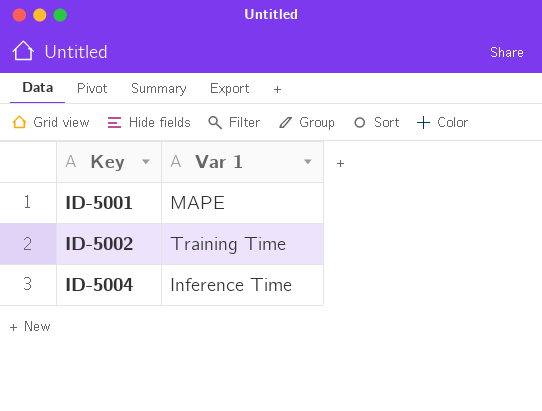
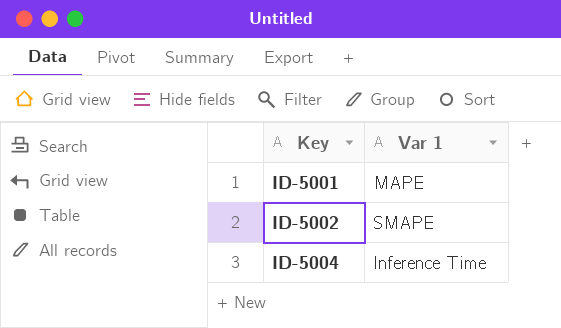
ID-5002 | Var 1: Training Time -> SMAPE

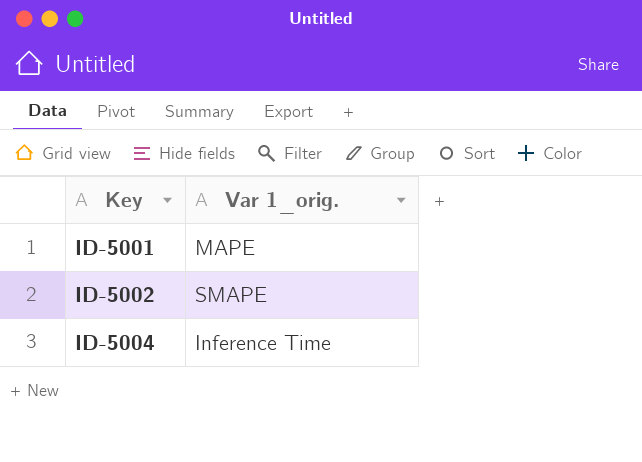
column name: Var 1 -> Var 1_orig.

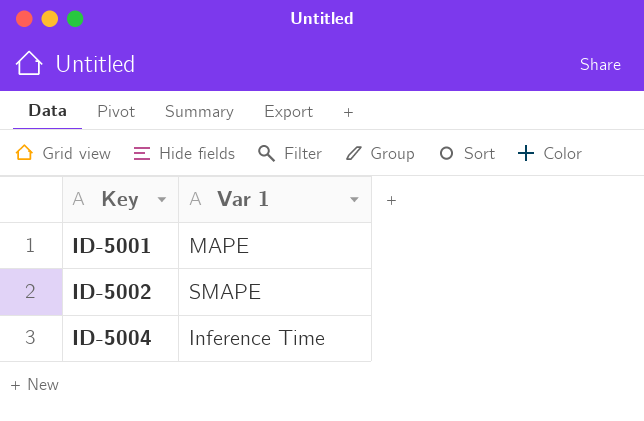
column name: Var 1_orig. -> Var 1

